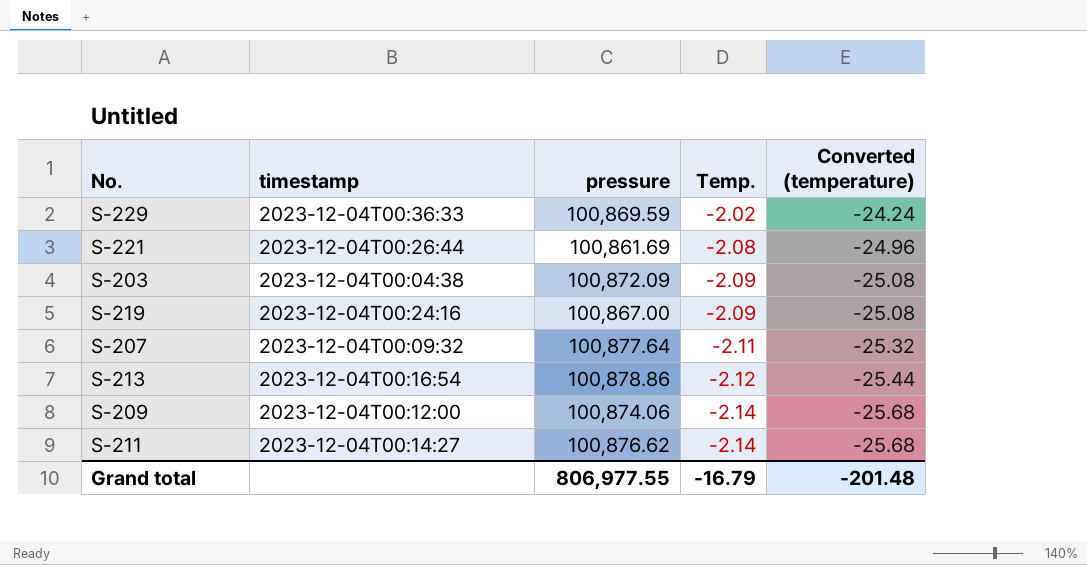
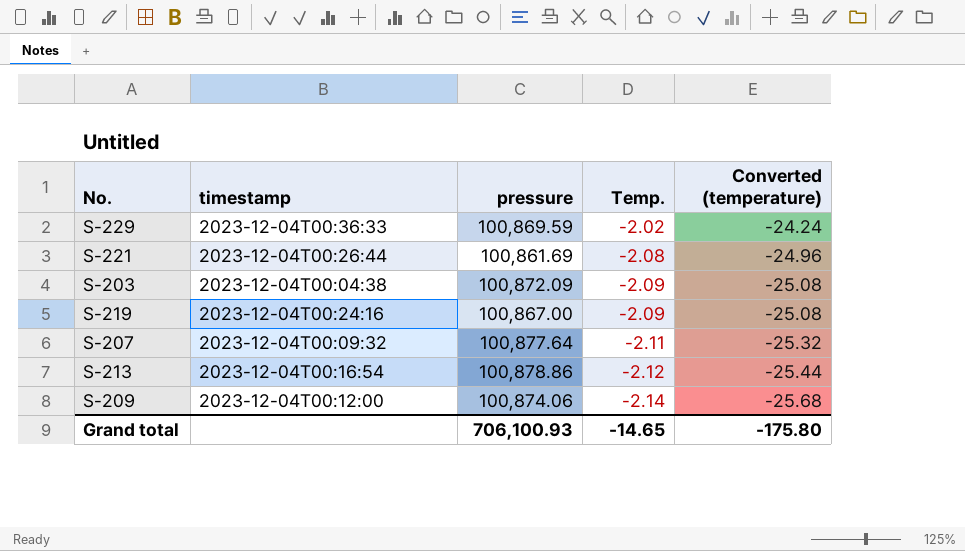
row S-211: 2023-12-04T00:14:27 | 100,876.62 | -2.14 | -25.68 -> none
Grand total | pressure: 806,977.55 -> 706,100.93
Grand total | Temp.: -16.79 -> -14.65
Grand total | Converted (temperature): -201.48 -> -175.80

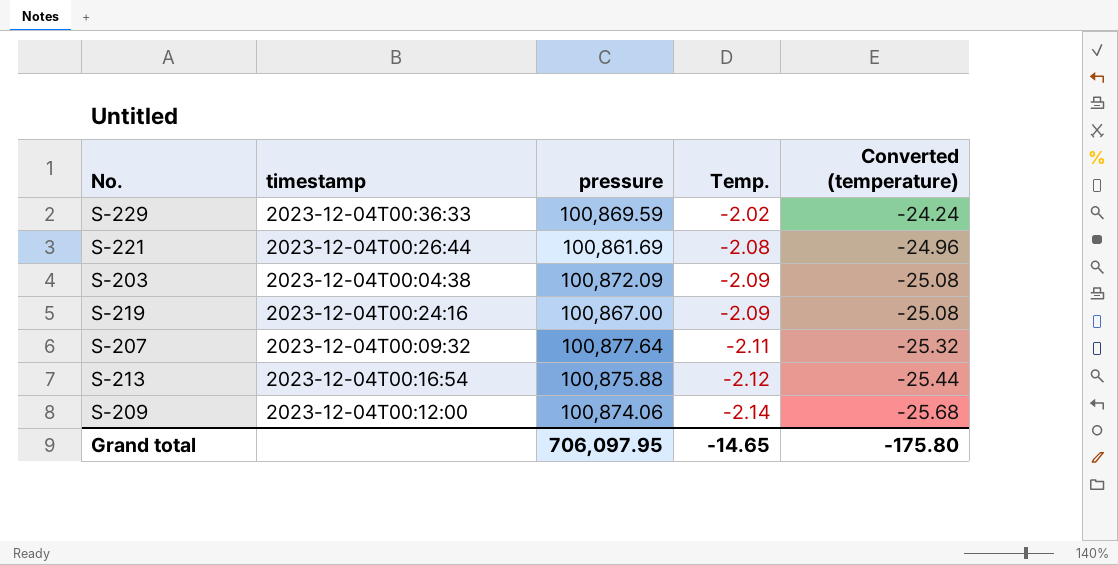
S-213 | pressure: 100,878.86 -> 100,875.88
Grand total | pressure: 706,100.93 -> 706,097.95

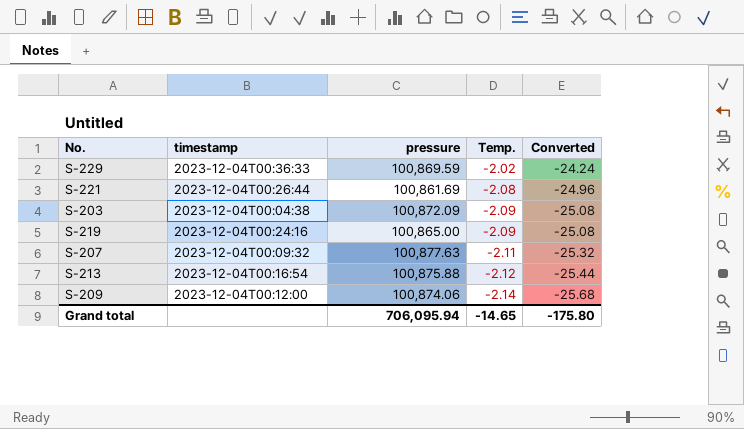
column name: Converted (temperature) -> Converted
S-219 | pressure: 100,867.00 -> 100,865.00
S-207 | pressure: 100,877.64 -> 100,877.63
Grand total | pressure: 706,097.95 -> 706,095.94

